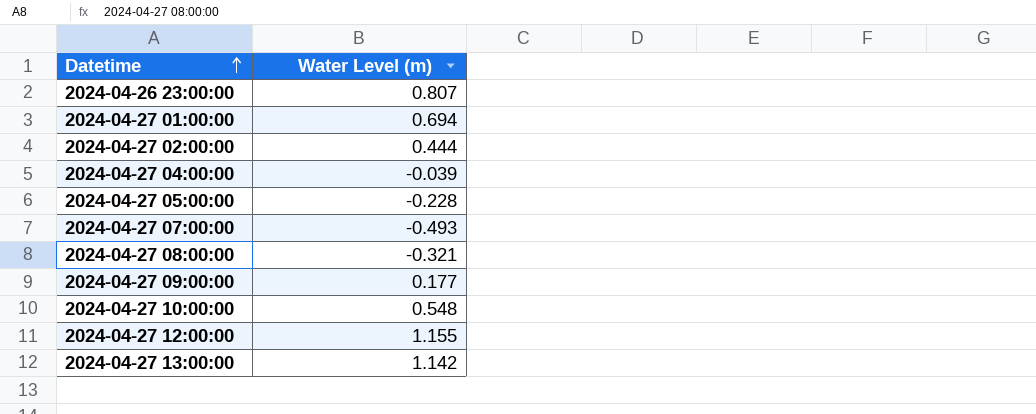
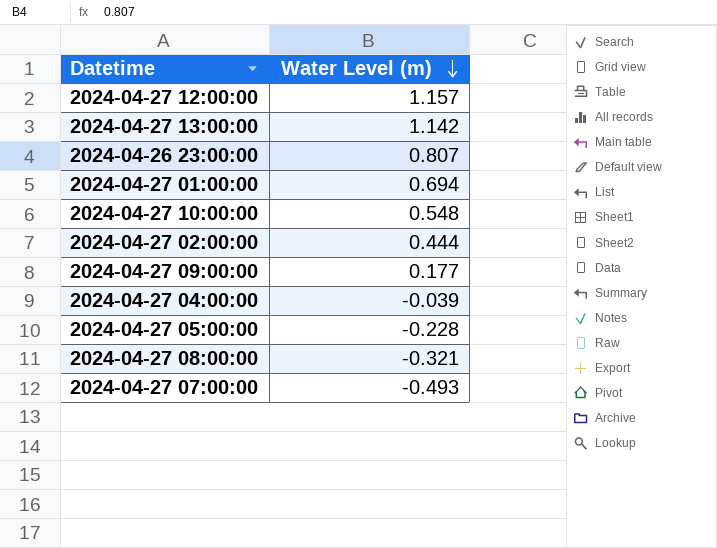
row order: Datetime ascending -> Water Level (m) descending
2024-04-27 12:00:00 | Water Level (m): 1.155 -> 1.157

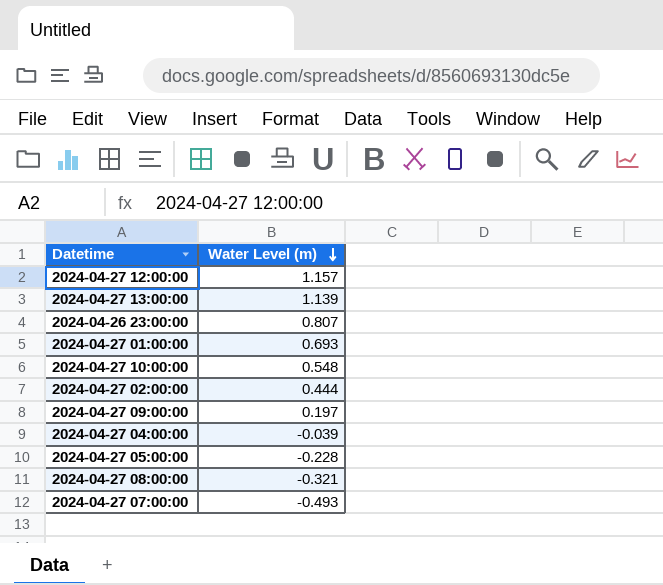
2024-04-27 13:00:00 | Water Level (m): 1.142 -> 1.139
2024-04-27 01:00:00 | Water Level (m): 0.694 -> 0.693
2024-04-27 09:00:00 | Water Level (m): 0.177 -> 0.197

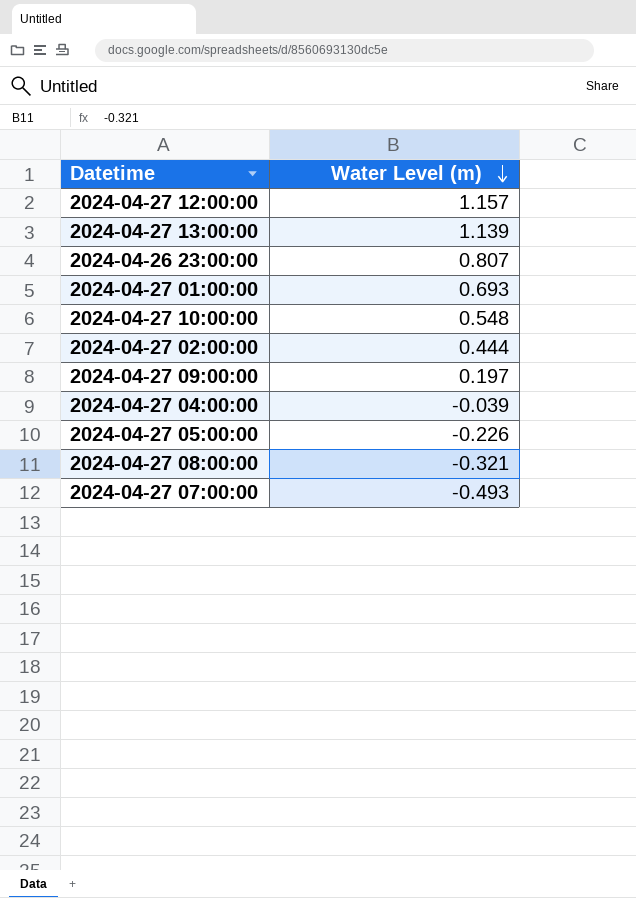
2024-04-27 05:00:00 | Water Level (m): -0.228 -> -0.226

